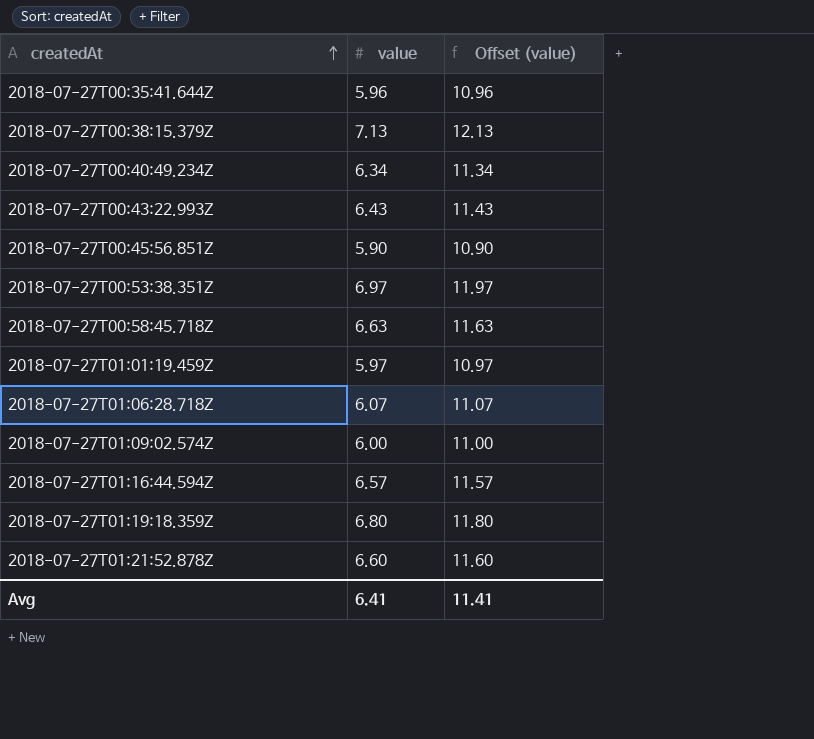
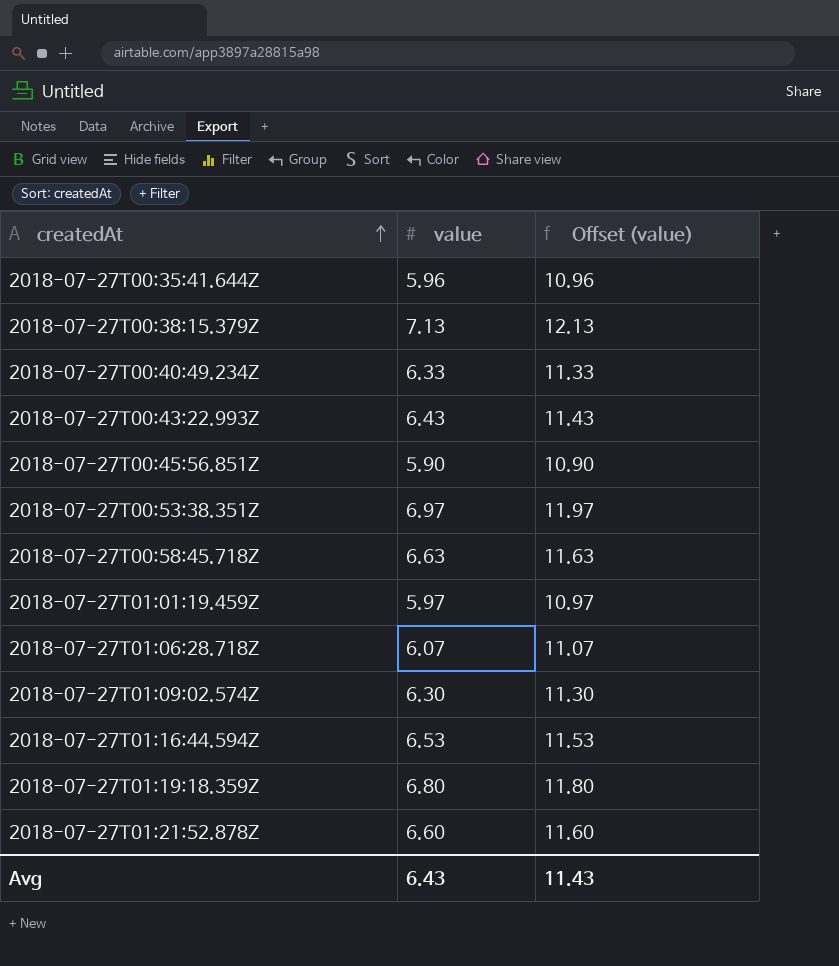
2018-07-27T00:40:49.234Z | value: 6.34 -> 6.33
2018-07-27T00:40:49.234Z | Offset (value): 11.34 -> 11.33
2018-07-27T01:09:02.574Z | value: 6.00 -> 6.30
2018-07-27T01:09:02.574Z | Offset (value): 11.00 -> 11.30
2018-07-27T01:16:44.594Z | value: 6.57 -> 6.53
2018-07-27T01:16:44.594Z | Offset (value): 11.57 -> 11.53
Avg | value: 6.41 -> 6.43
Avg | Offset (value): 11.41 -> 11.43

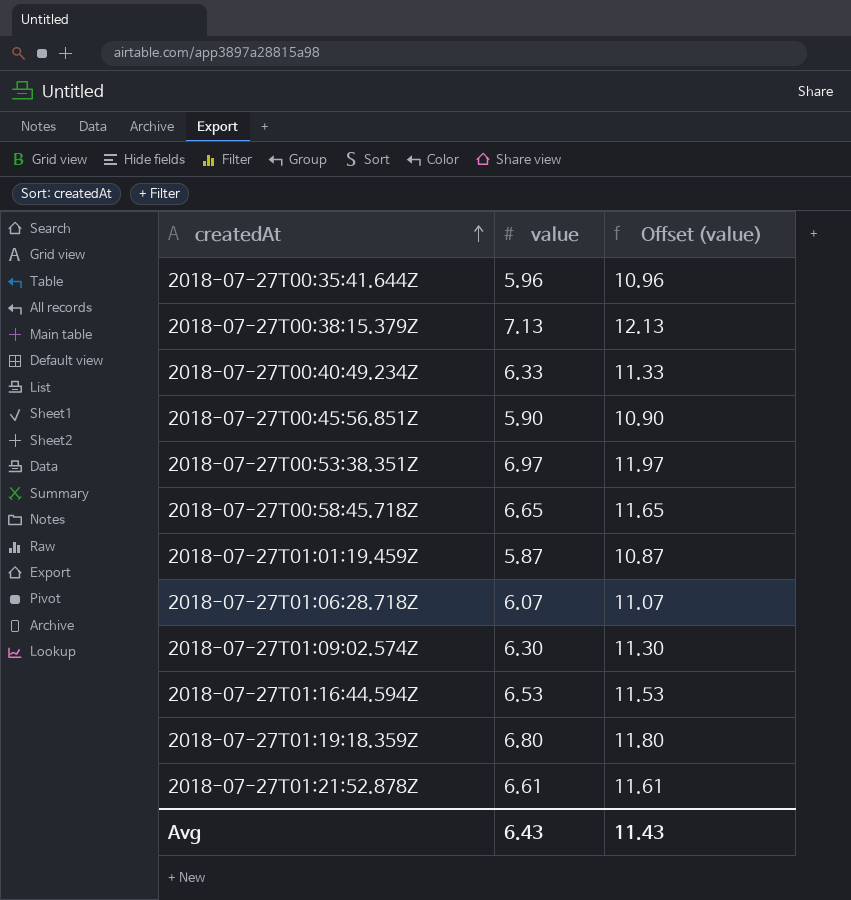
row 2018-07-27T00:43:22.993Z: 6.43 | 11.43 -> none
2018-07-27T00:58:45.718Z | value: 6.63 -> 6.65
2018-07-27T00:58:45.718Z | Offset (value): 11.63 -> 11.65
2018-07-27T01:01:19.459Z | value: 5.97 -> 5.87
2018-07-27T01:01:19.459Z | Offset (value): 10.97 -> 10.87
2018-07-27T01:21:52.878Z | value: 6.60 -> 6.61
2018-07-27T01:21:52.878Z | Offset (value): 11.60 -> 11.61

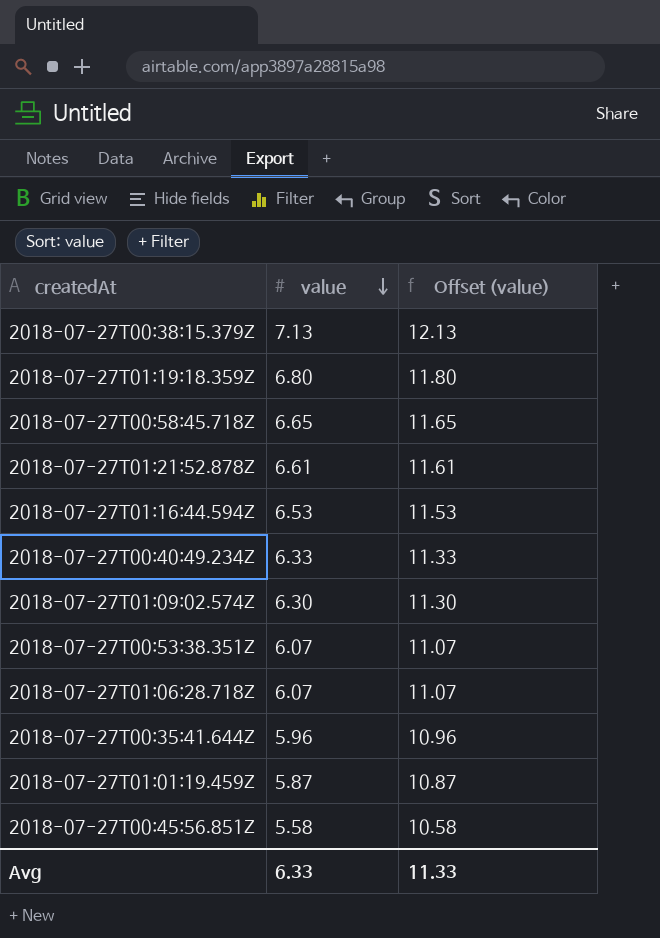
row order: createdAt ascending -> value descending
2018-07-27T00:53:38.351Z | value: 6.97 -> 6.07
2018-07-27T00:53:38.351Z | Offset (value): 11.97 -> 11.07
2018-07-27T00:45:56.851Z | value: 5.90 -> 5.58
2018-07-27T00:45:56.851Z | Offset (value): 10.90 -> 10.58
Avg | value: 6.43 -> 6.33
Avg | Offset (value): 11.43 -> 11.33

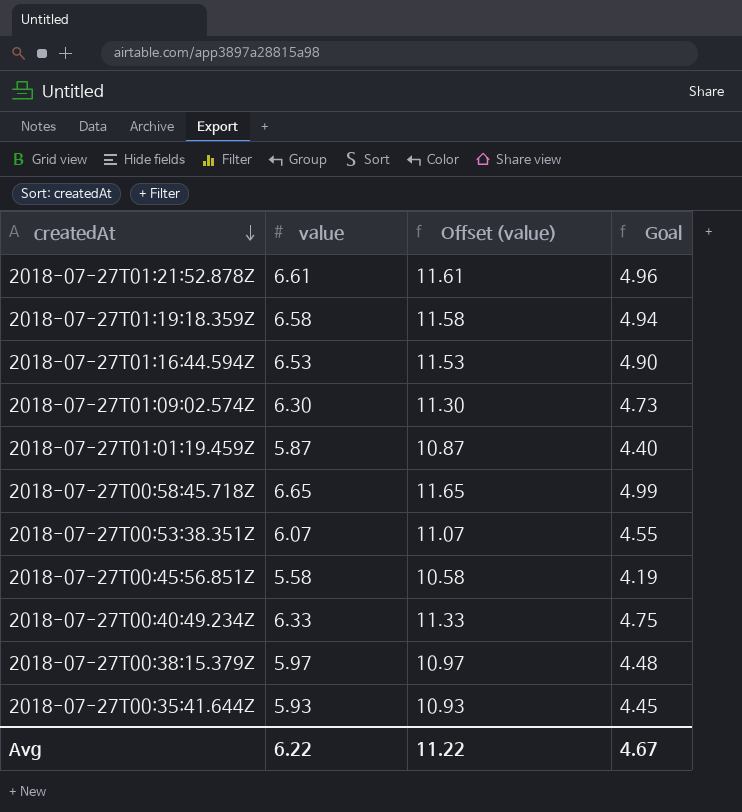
row order: value descending -> createdAt descending
column Goal | formula: none -> [value] * 0.75
row 2018-07-27T01:06:28.718Z: 6.07 | 11.07 -> none
2018-07-27T01:19:18.359Z | value: 6.80 -> 6.58
2018-07-27T01:19:18.359Z | Offset (value): 11.80 -> 11.58
2018-07-27T00:38:15.379Z | value: 7.13 -> 5.97
2018-07-27T00:38:15.379Z | Offset (value): 12.13 -> 10.97
2018-07-27T00:35:41.644Z | value: 5.96 -> 5.93
2018-07-27T00:35:41.644Z | Offset (value): 10.96 -> 10.93
Avg | value: 6.33 -> 6.22
Avg | Offset (value): 11.33 -> 11.22

